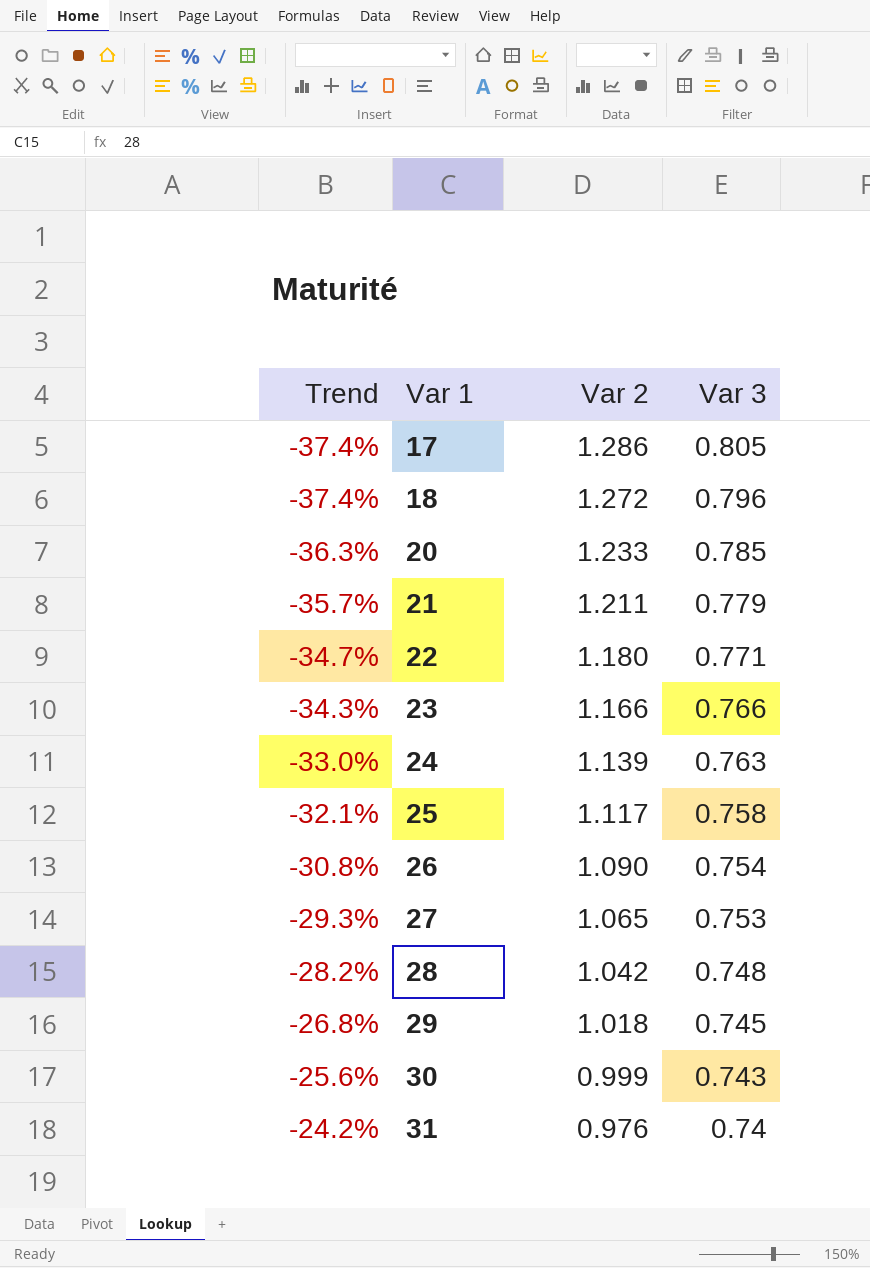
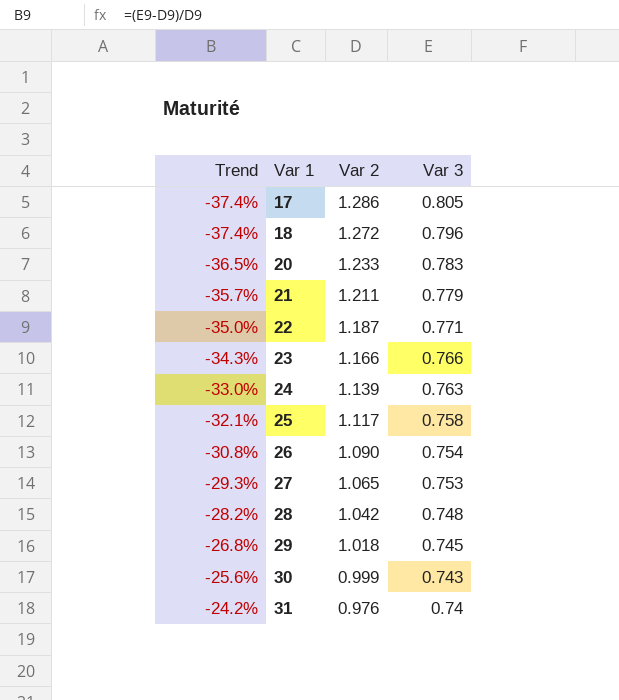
20 | Trend: -36.3% -> -36.5%
20 | Var 3: 0.785 -> 0.783
22 | Trend: -34.7% -> -35.0%
22 | Var 2: 1.180 -> 1.187

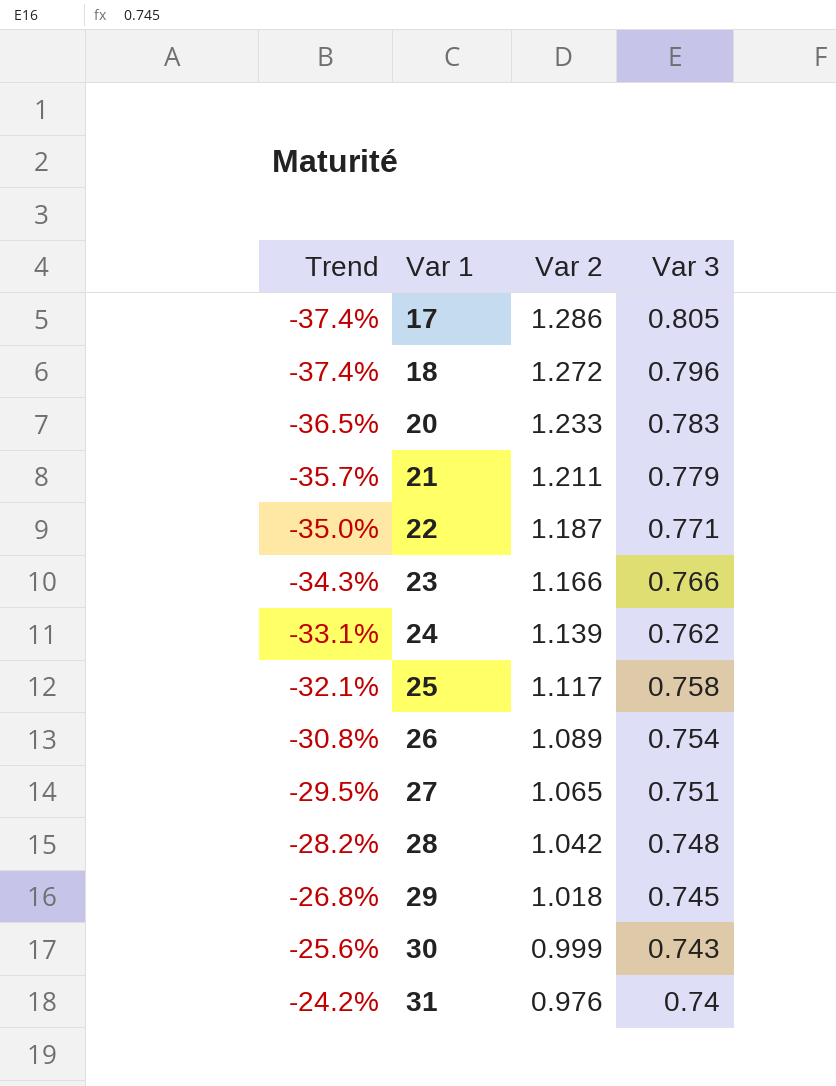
24 | Trend: -33.0% -> -33.1%
24 | Var 3: 0.763 -> 0.762
26 | Var 2: 1.090 -> 1.089
27 | Trend: -29.3% -> -29.5%
27 | Var 3: 0.753 -> 0.751

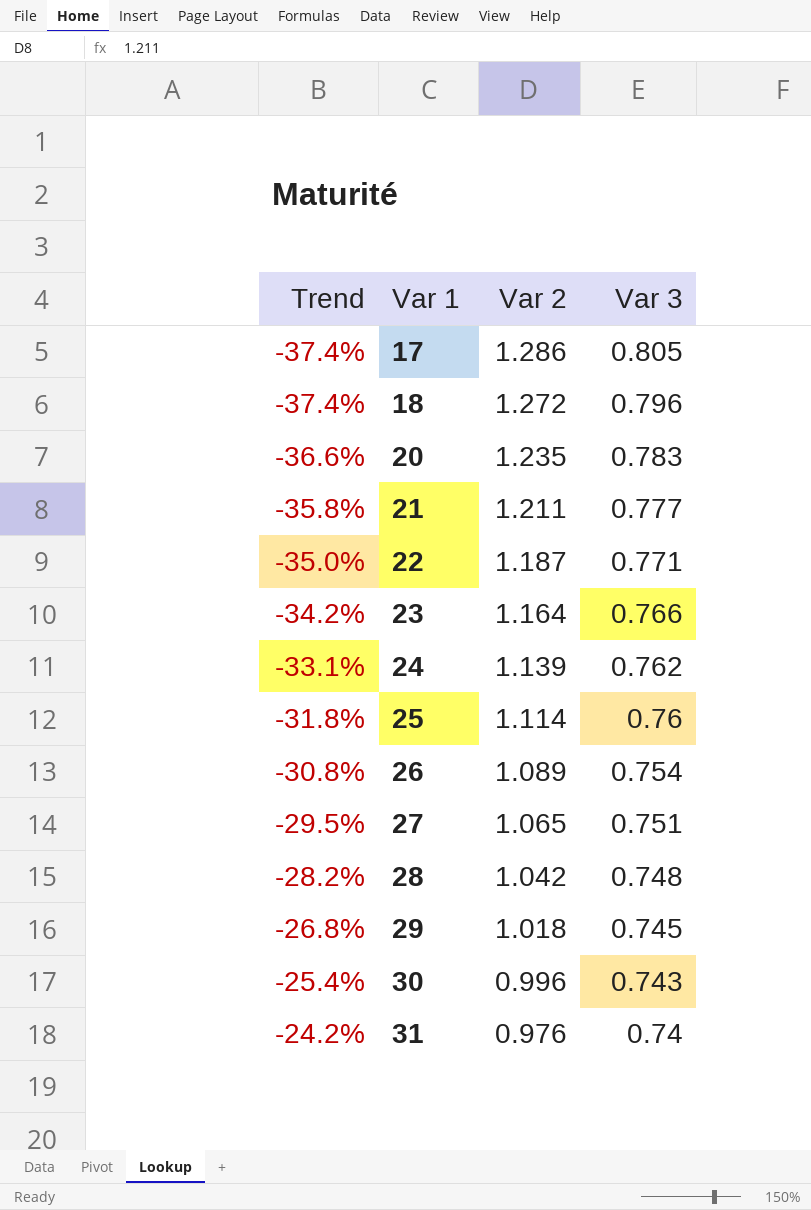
20 | Trend: -36.5% -> -36.6%
20 | Var 2: 1.233 -> 1.235
21 | Trend: -35.7% -> -35.8%
21 | Var 3: 0.779 -> 0.777
23 | Trend: -34.3% -> -34.2%
23 | Var 2: 1.166 -> 1.164
25 | Trend: -32.1% -> -31.8%
25 | Var 2: 1.117 -> 1.114
25 | Var 3: 0.758 -> 0.76
30 | Trend: -25.6% -> -25.4%
30 | Var 2: 0.999 -> 0.996

